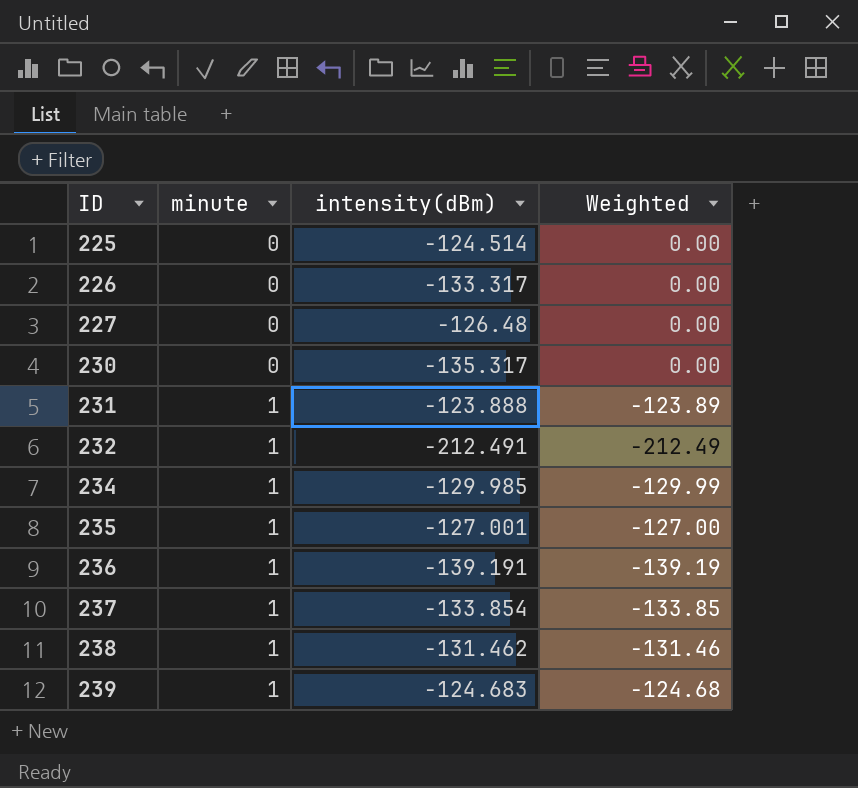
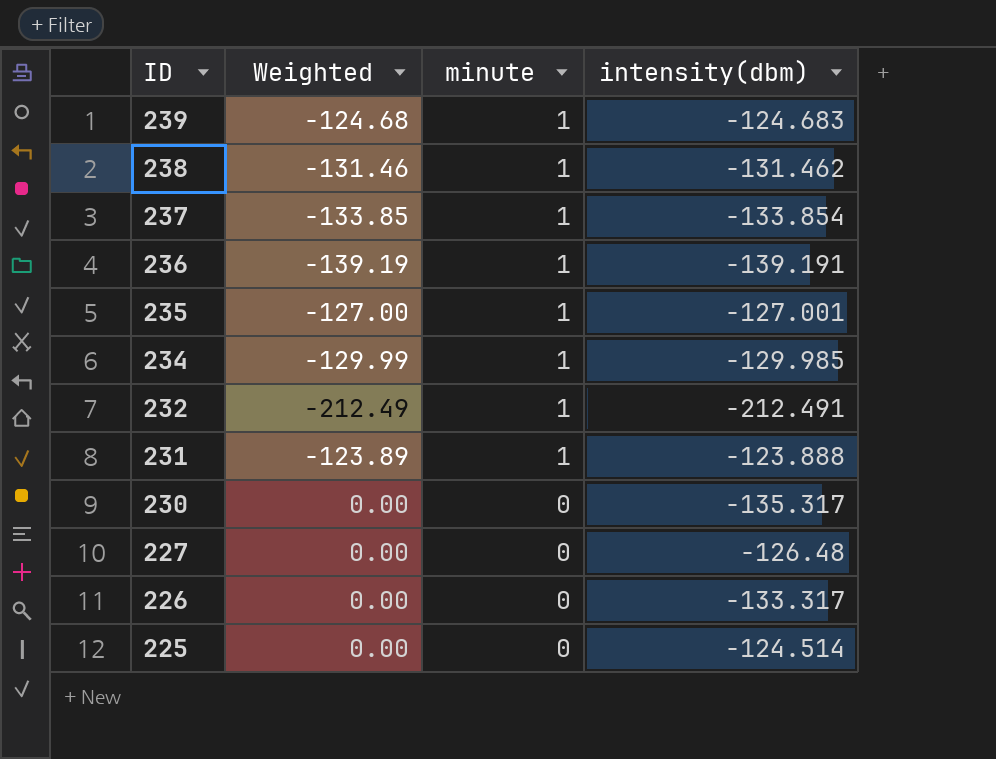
row order: ID ascending -> ID descending
column Weighted | position: 4 -> 2
column name: intensity(dBm) -> intensity(dbm)

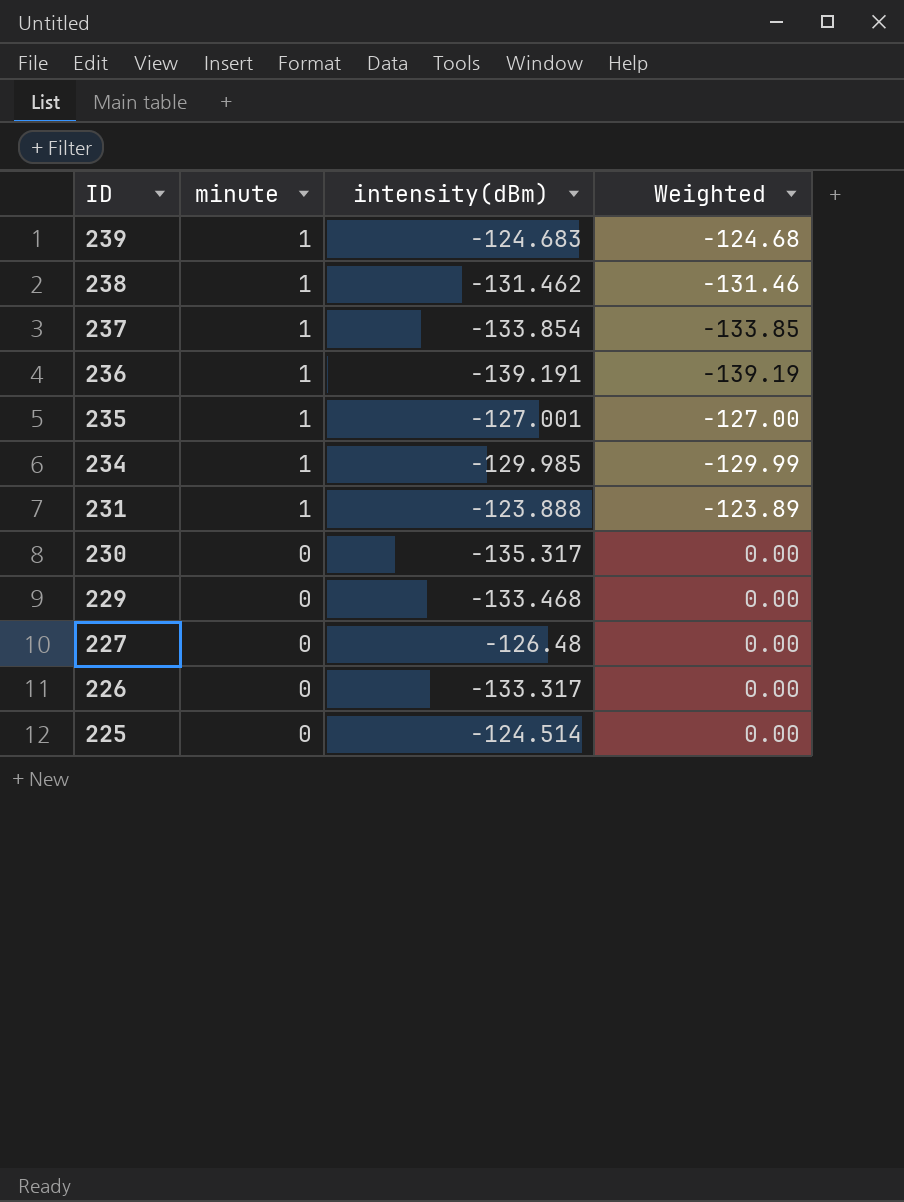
column name: intensity(dbm) -> intensity(dBm)
column Weighted | position: 2 -> 4
row 232: -212.49 | 1 | -212.491 -> none
row 229: none -> 0 | -133.468 | 0.00

